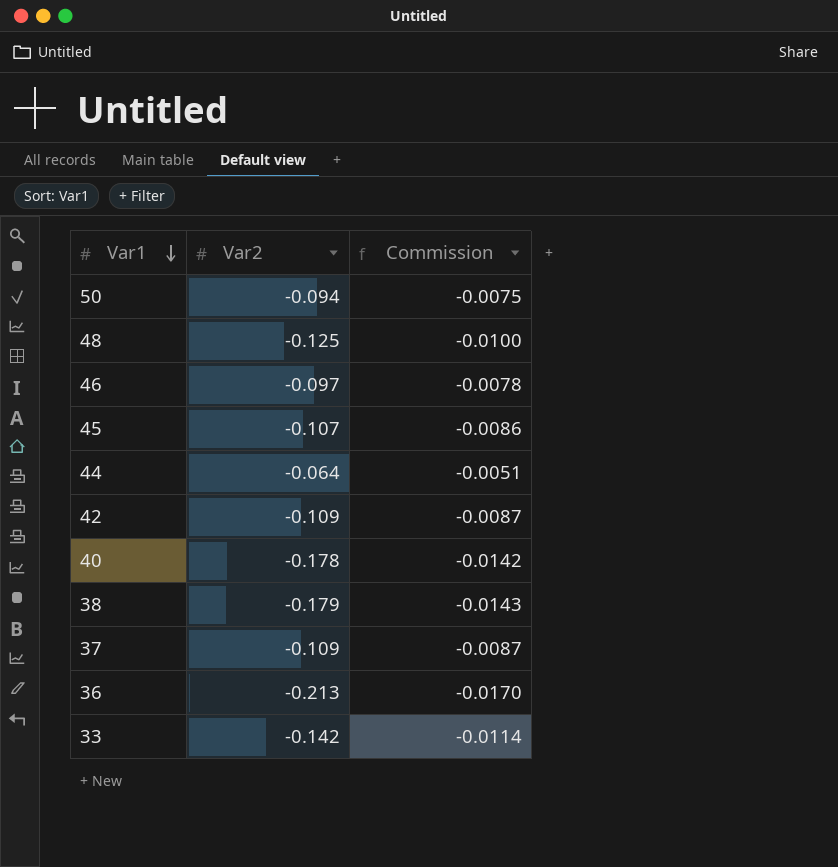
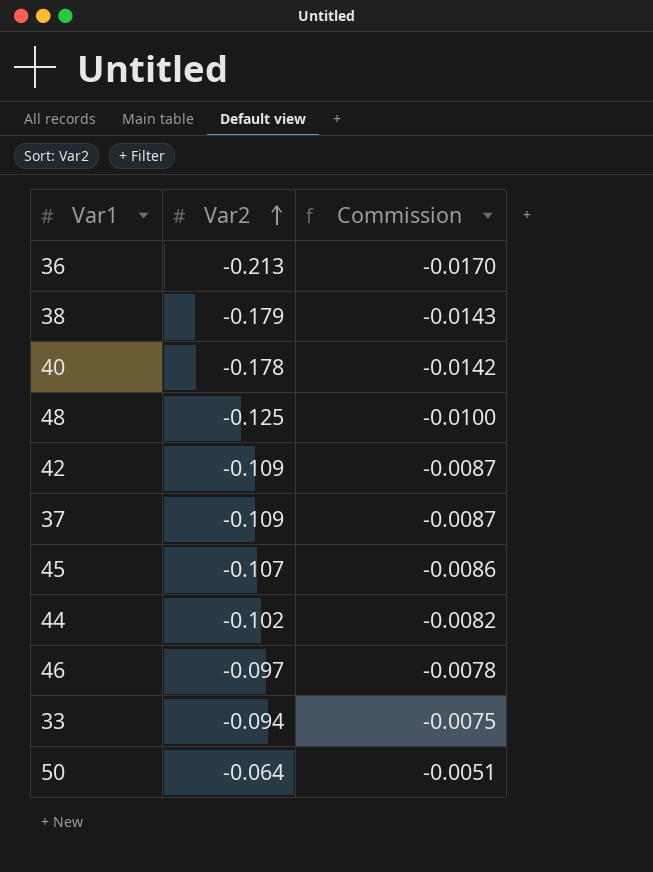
row order: Var1 descending -> Var2 ascending
44 | Var2: -0.064 -> -0.102
44 | Commission: -0.0051 -> -0.0082
33 | Var2: -0.142 -> -0.094
33 | Commission: -0.0114 -> -0.0075
50 | Var2: -0.094 -> -0.064
50 | Commission: -0.0075 -> -0.0051

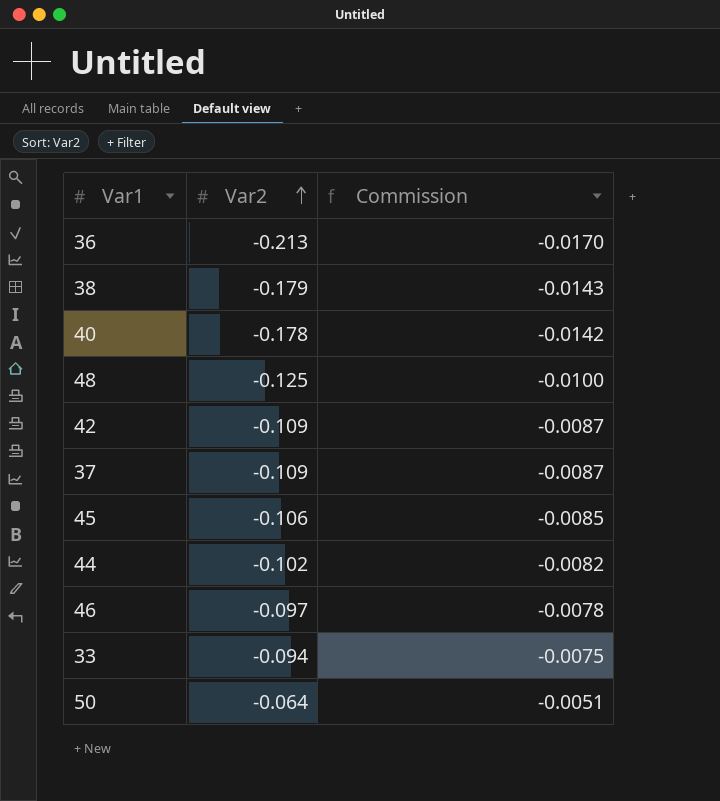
45 | Var2: -0.107 -> -0.106
45 | Commission: -0.0086 -> -0.0085

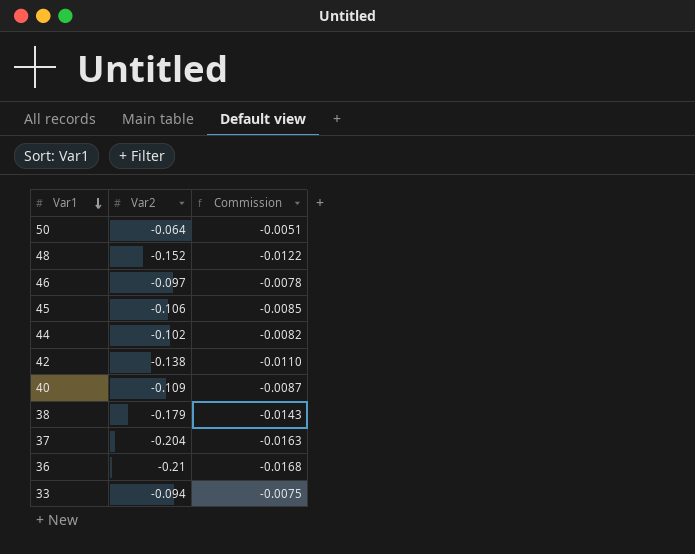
row order: Var2 ascending -> Var1 descending
48 | Var2: -0.125 -> -0.152
48 | Commission: -0.0100 -> -0.0122
42 | Var2: -0.109 -> -0.138
42 | Commission: -0.0087 -> -0.0110
40 | Var2: -0.178 -> -0.109
40 | Commission: -0.0142 -> -0.0087
37 | Var2: -0.109 -> -0.204
37 | Commission: -0.0087 -> -0.0163
36 | Var2: -0.213 -> -0.21
36 | Commission: -0.0170 -> -0.0168

